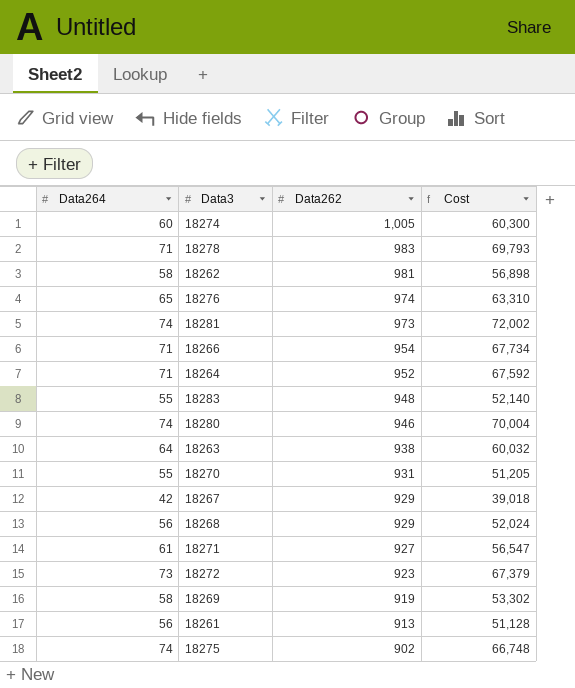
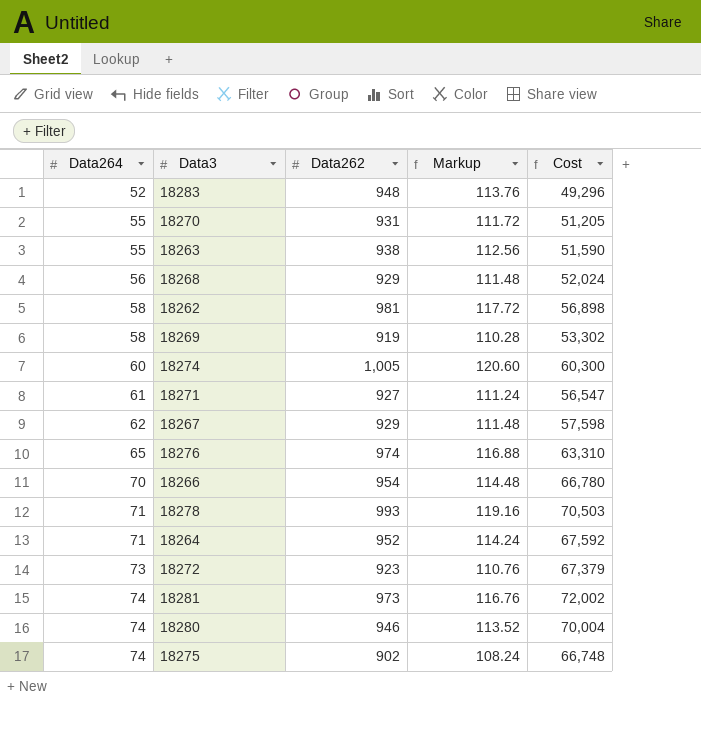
row order: Data262 descending -> Data264 ascending
column Markup | formula: none -> [Data262] * 0.12
row 18261: 56 | 913 | 51,128 -> none
18283 | Data264: 55 -> 52
18283 | Cost: 52,140 -> 49,296
18263 | Data264: 64 -> 55
18263 | Cost: 60,032 -> 51,590
18267 | Data264: 42 -> 62
18267 | Cost: 39,018 -> 57,598
18266 | Data264: 71 -> 70
18266 | Cost: 67,734 -> 66,780
18278 | Data262: 983 -> 993
18278 | Cost: 69,793 -> 70,503

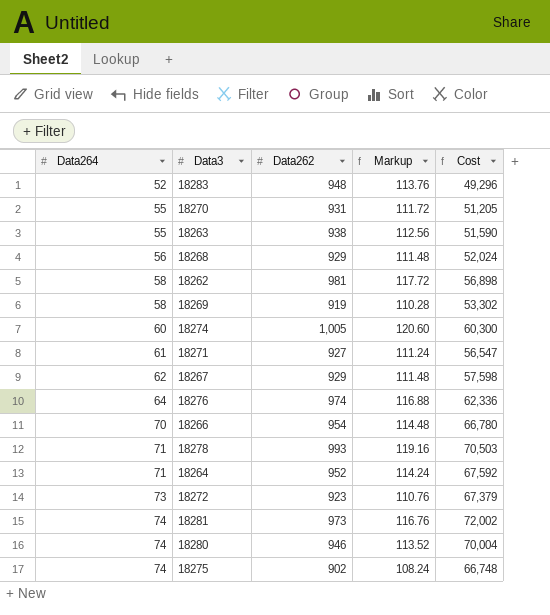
18276 | Data264: 65 -> 64
18276 | Cost: 63,310 -> 62,336

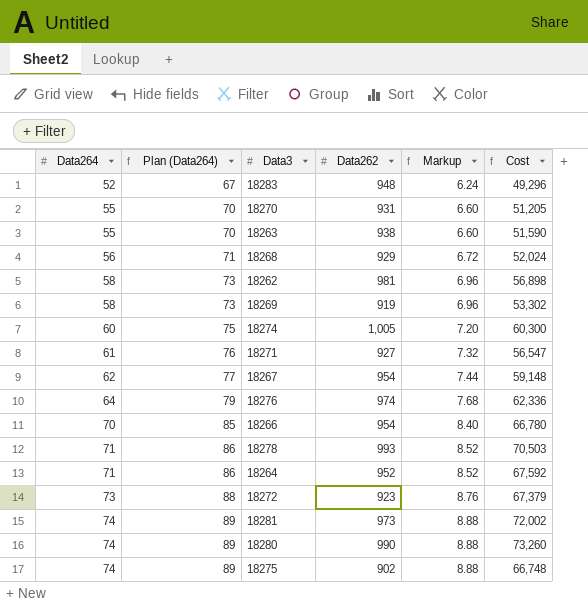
column Plan (Data264) | formula: none -> [Data264] + 15
column Markup | formula: [Data262] * 0.12 -> [Data264] * 0.12
18267 | Data262: 929 -> 954
18267 | Cost: 57,598 -> 59,148
18280 | Data262: 946 -> 990
18280 | Cost: 70,004 -> 73,260

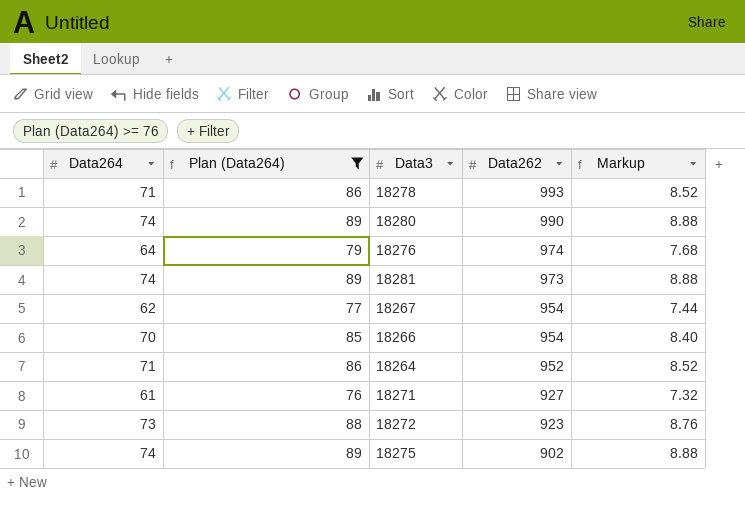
filter: none -> Plan (Data264) >= 76
row order: Data264 ascending -> Data262 descending
column Cost | formula: [Data264] * [Data262] -> none

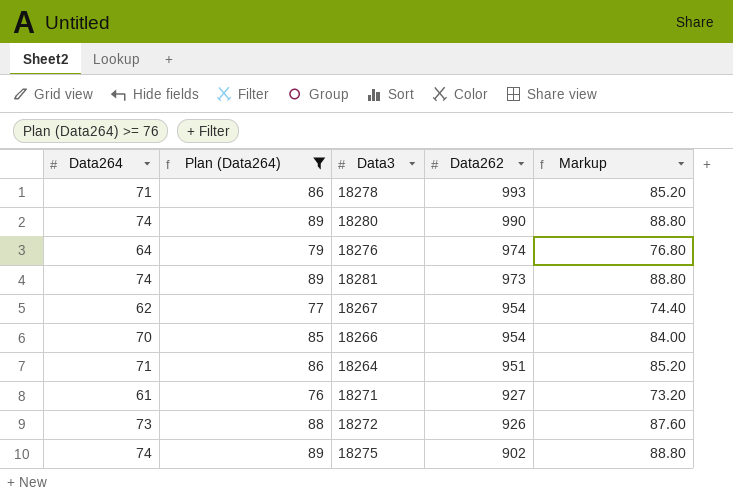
column Markup | formula: [Data264] * 0.12 -> [Data264] * 1.2
18264 | Data262: 952 -> 951
18272 | Data262: 923 -> 926

